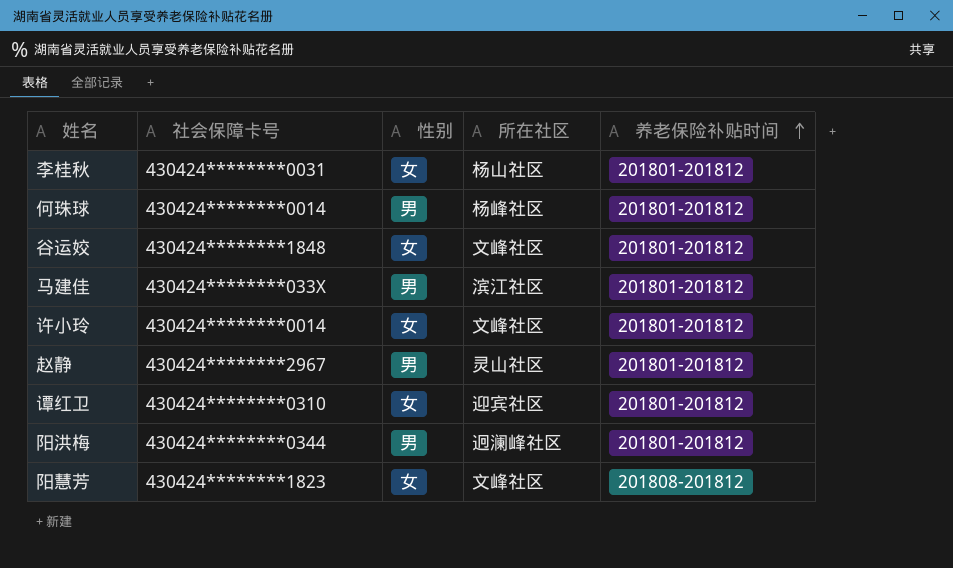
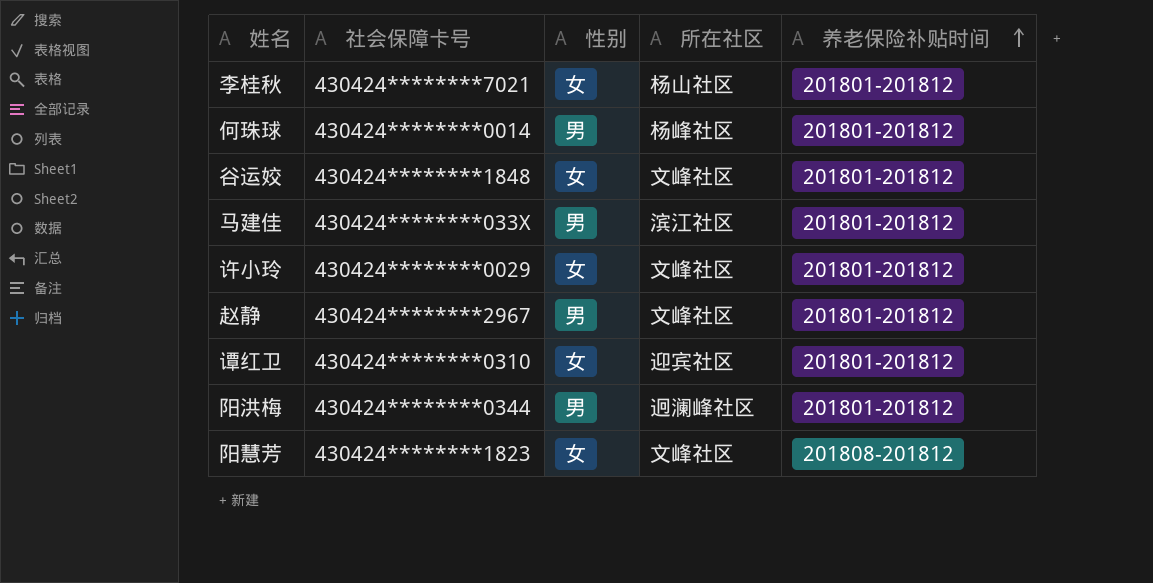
李桂秋 | 社会保障卡号: 430424********0031 -> 430424********7021
许小玲 | 社会保障卡号: 430424********0014 -> 430424********0029
赵静 | 所在社区: 灵山社区 -> 文峰社区

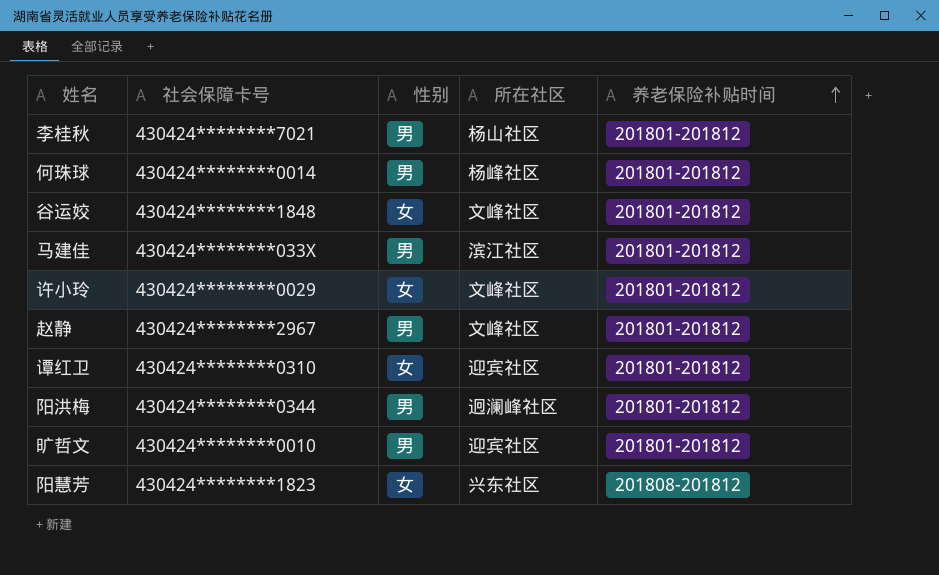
李桂秋 | 性别: 女 -> 男
row 旷哲文: none -> 430424********0010 | 男 | 迎宾社区 | 201801-201812
阳慧芳 | 所在社区: 文峰社区 -> 兴东社区

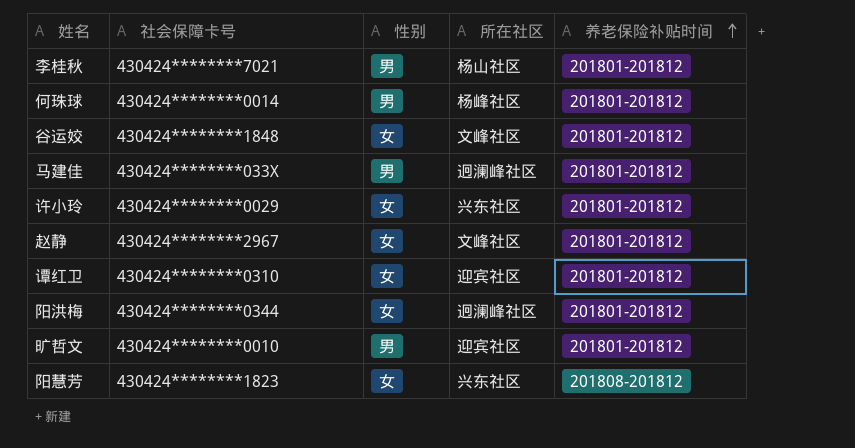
马建佳 | 所在社区: 滨江社区 -> 迥澜峰社区
许小玲 | 所在社区: 文峰社区 -> 兴东社区
赵静 | 性别: 男 -> 女
阳洪梅 | 性别: 男 -> 女

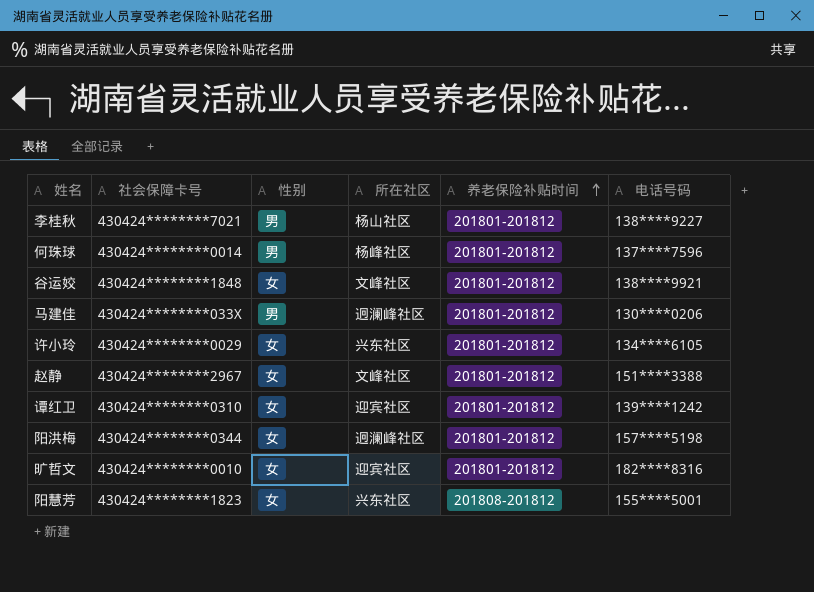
column 电话号码 | position: none -> 6
旷哲文 | 性别: 男 -> 女

